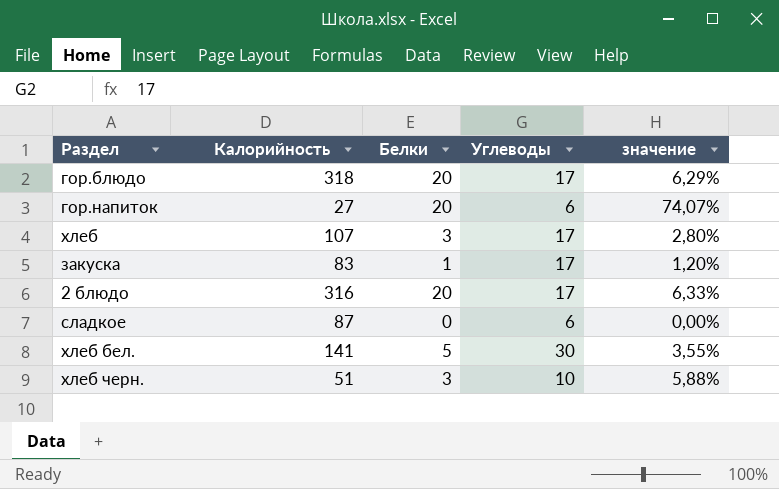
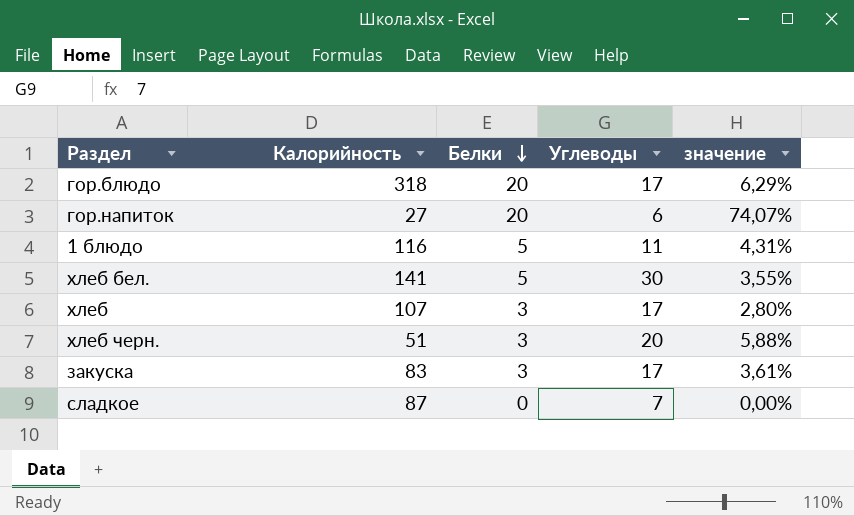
row order: none -> Белки descending
row 2 блюдо: 316 | 20 | 17 | 6,33% -> none
row 1 блюдо: none -> 116 | 5 | 11 | 4,31%
хлеб черн. | Углеводы: 10 -> 20
закуска | Белки: 1 -> 3
закуска | значение: 1,20% -> 3,61%
сладкое | Углеводы: 6 -> 7

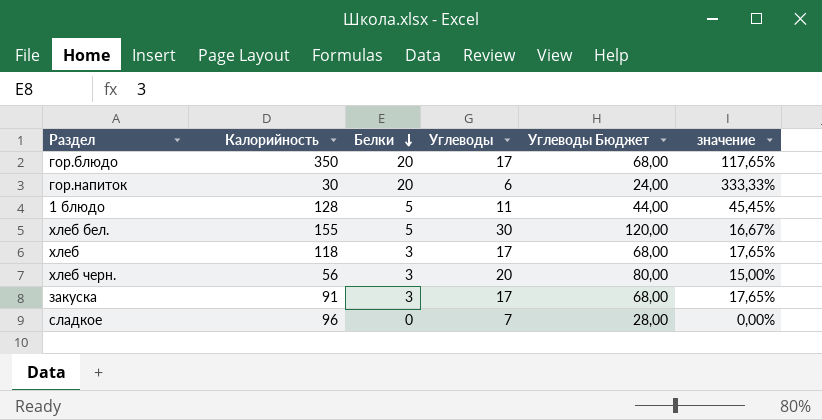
column Углеводы Бюджет | formula: none -> [Углеводы] * 4
column значение | formula: [Белки] / [Калорийность] -> [Белки] / [Углеводы]
гор.блюдо | Калорийность: 318 -> 350
гор.напиток | Калорийность: 27 -> 30
1 блюдо | Калорийность: 116 -> 128
хлеб бел. | Калорийность: 141 -> 155
хлеб | Калорийность: 107 -> 118
хлеб черн. | Калорийность: 51 -> 56
закуска | Калорийность: 83 -> 91
сладкое | Калорийность: 87 -> 96

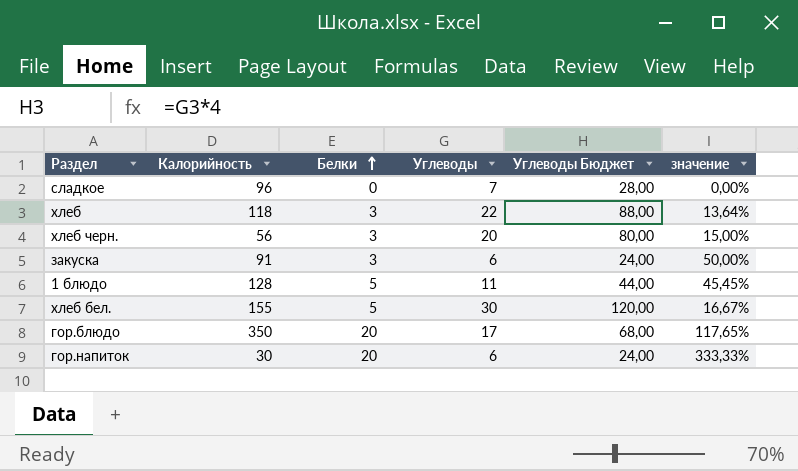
row order: Белки descending -> Белки ascending
хлеб | Углеводы: 17 -> 22
хлеб | Углеводы Бюджет: 68,00 -> 88,00
хлеб | значение: 17,65% -> 13,64%
закуска | Углеводы: 17 -> 6
закуска | Углеводы Бюджет: 68,00 -> 24,00
закуска | значение: 17,65% -> 50,00%

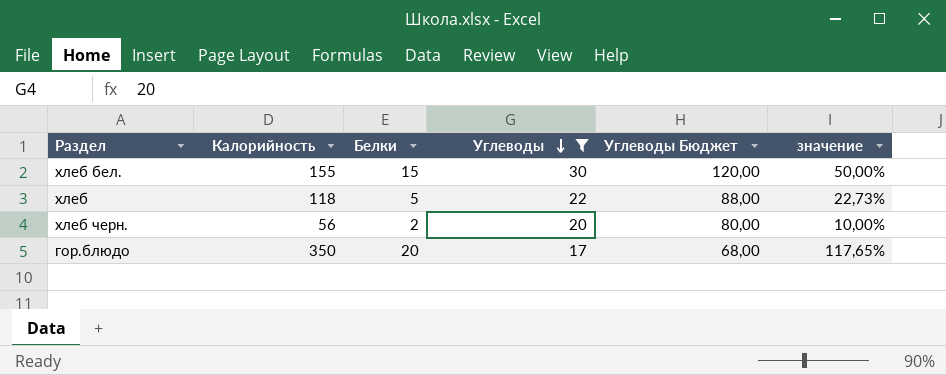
filter: none -> Углеводы >= 17
row order: Белки ascending -> Углеводы descending
хлеб бел. | Белки: 5 -> 15
хлеб бел. | значение: 16,67% -> 50,00%
хлеб | Белки: 3 -> 5
хлеб | значение: 13,64% -> 22,73%
хлеб черн. | Белки: 3 -> 2
хлеб черн. | значение: 15,00% -> 10,00%

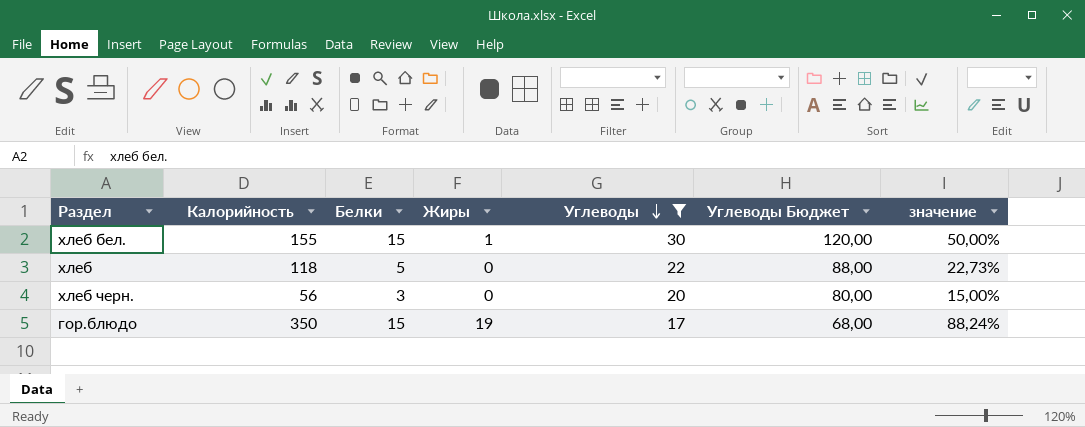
column Жиры | position: none -> 4
хлеб черн. | Белки: 2 -> 3
хлеб черн. | значение: 10,00% -> 15,00%
гор.блюдо | Белки: 20 -> 15
гор.блюдо | значение: 117,65% -> 88,24%

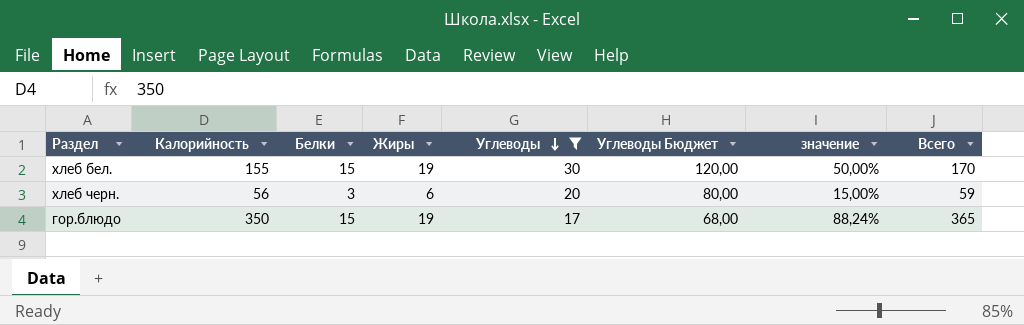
column Всего | formula: none -> [Калорийность] + [Белки]
row хлеб: 118 | 5 | 0 | 22 | 88,00 | 22,73% -> none
хлеб бел. | Жиры: 1 -> 19
хлеб черн. | Жиры: 0 -> 6

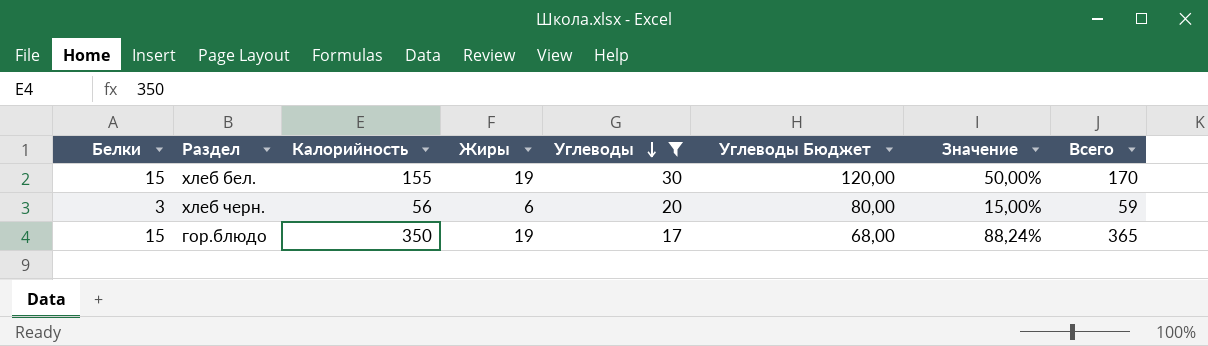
column Белки | position: 3 -> 1
column name: значение -> Значение

